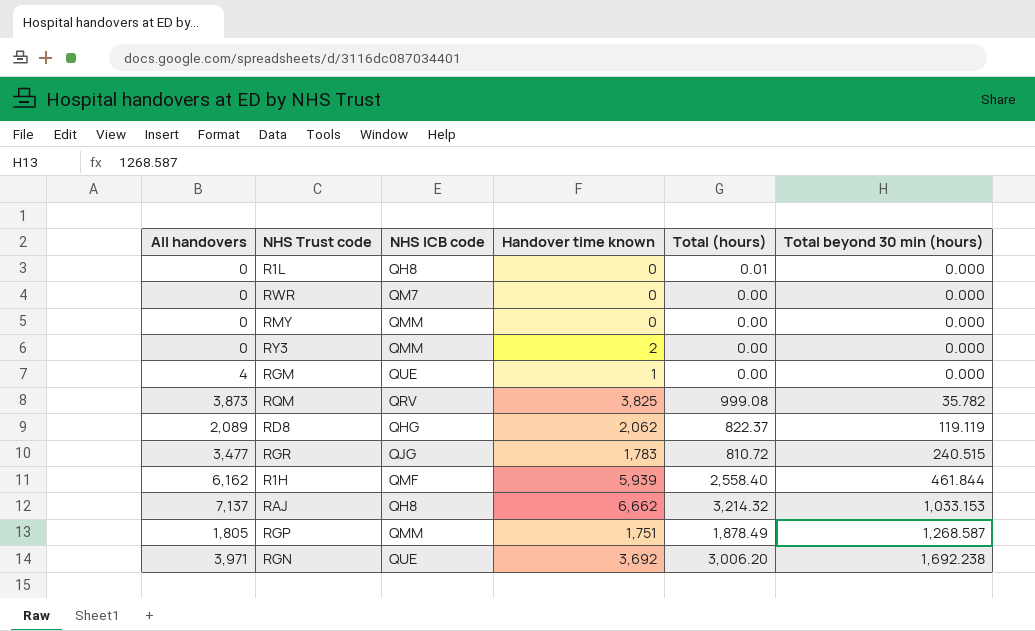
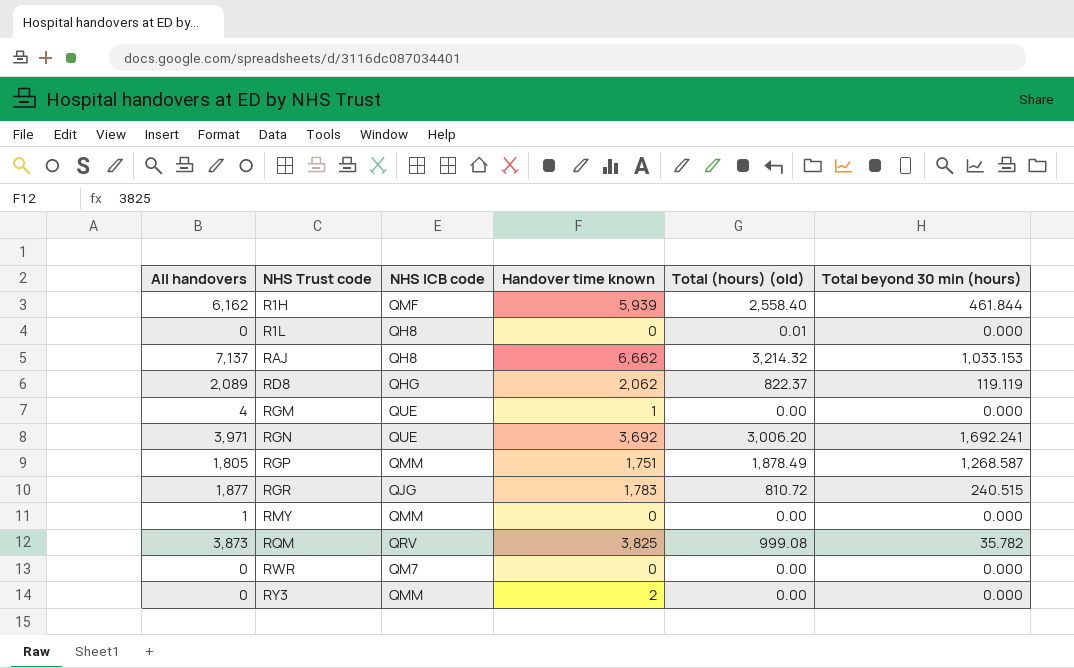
row order: Total beyond 30 min (hours) ascending -> NHS Trust code ascending
column name: Total (hours) -> Total (hours) (old)
RGN | Total beyond 30 min (hours): 1,692.238 -> 1,692.241
RGR | All handovers: 3,477 -> 1,877
RMY | All handovers: 0 -> 1

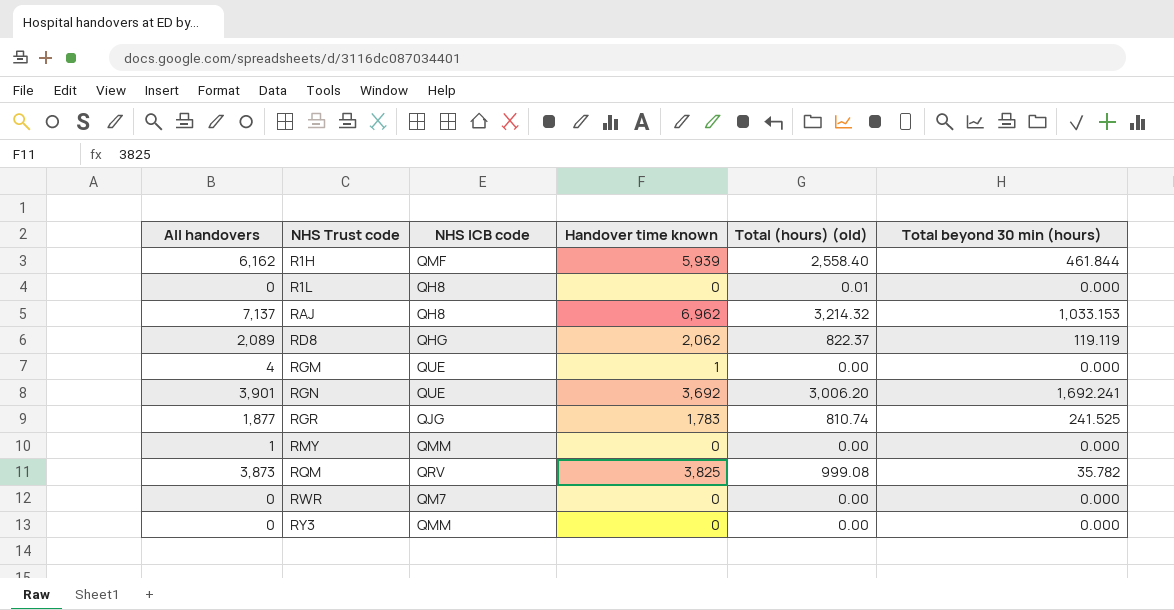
row RGP: 1,805 | QMM | 1,751 | 1,878.49 | 1,268.587 -> none
RAJ | Handover time known: 6,662 -> 6,962
RGN | All handovers: 3,971 -> 3,901
RGR | Total (hours) (old): 810.72 -> 810.74
RGR | Total beyond 30 min (hours): 240.515 -> 241.525
RY3 | Handover time known: 2 -> 0

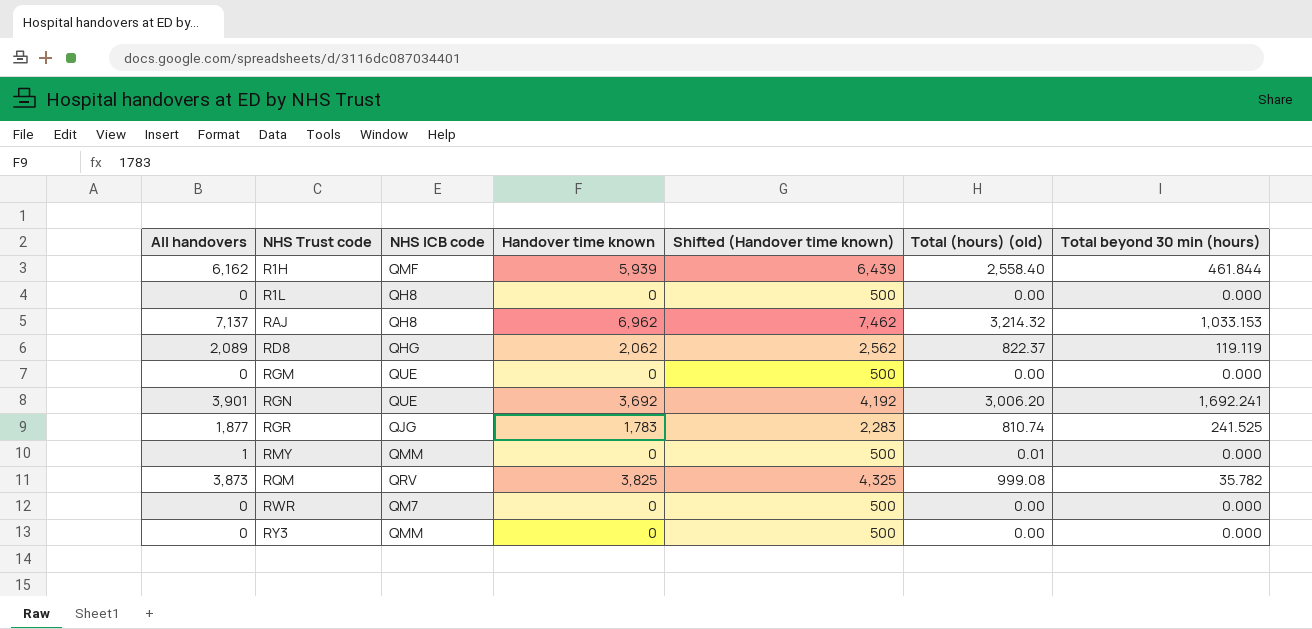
column Shifted (Handover time known) | formula: none -> [Handover time known] + 500
R1L | Total (hours) (old): 0.01 -> 0.00
RGM | All handovers: 4 -> 0
RGM | Handover time known: 1 -> 0
RMY | Total (hours) (old): 0.00 -> 0.01

